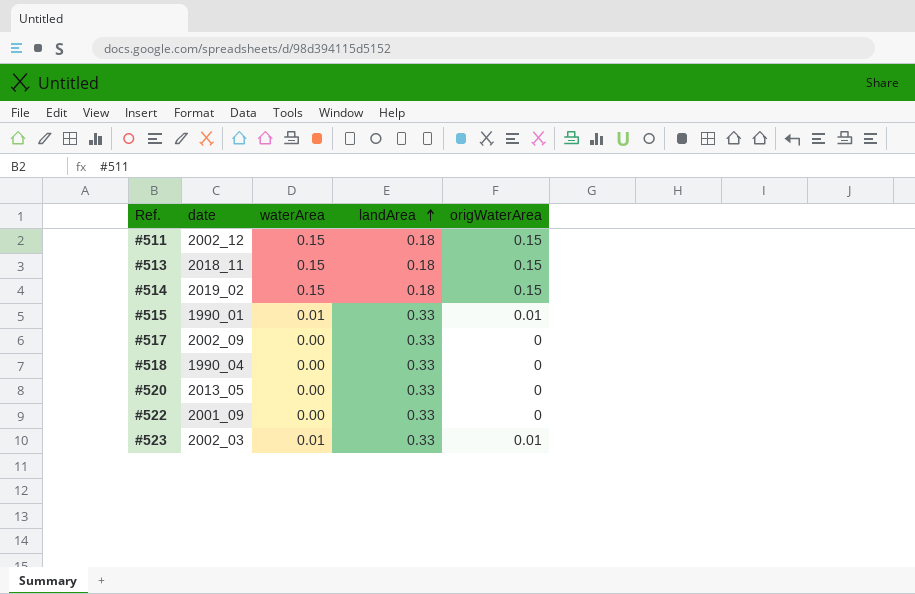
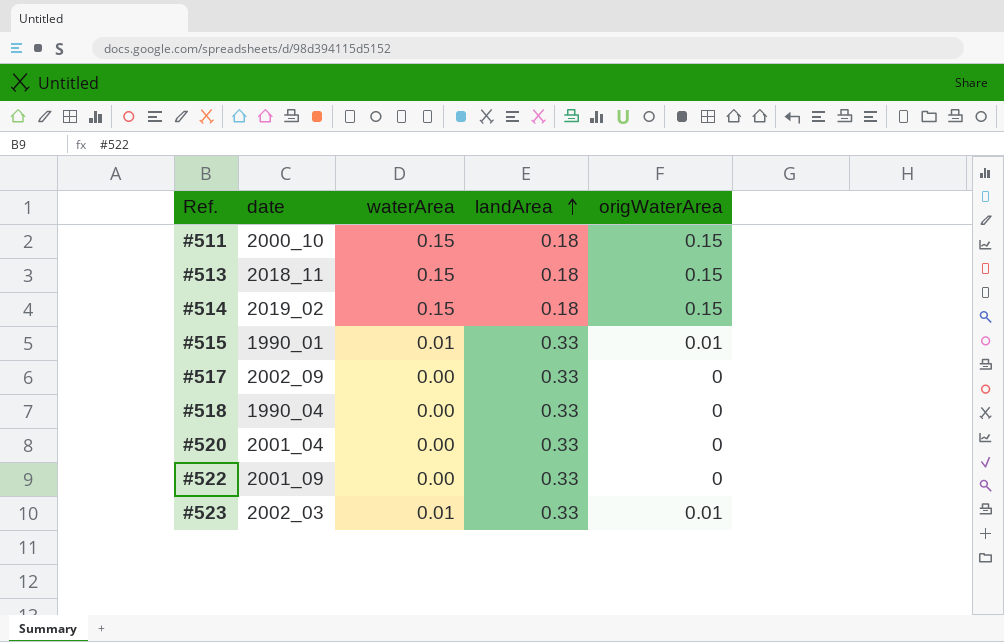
#511 | date: 2002_12 -> 2000_10
#520 | date: 2013_05 -> 2001_04

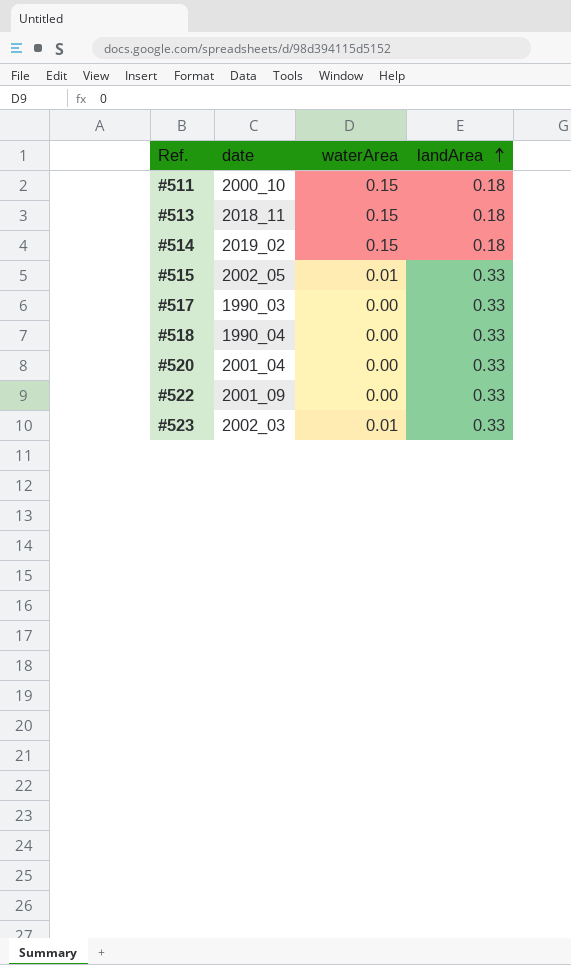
column origWaterArea | position: 5 -> none
#515 | date: 1990_01 -> 2002_05
#517 | date: 2002_09 -> 1990_03

